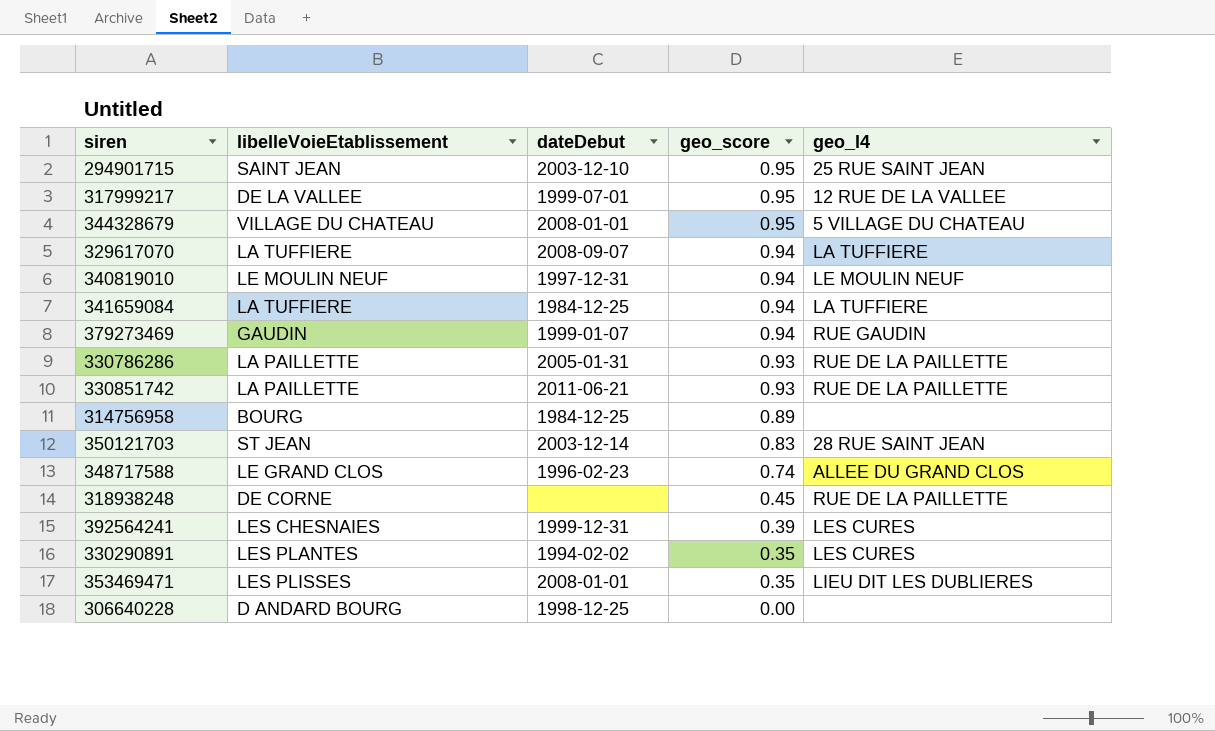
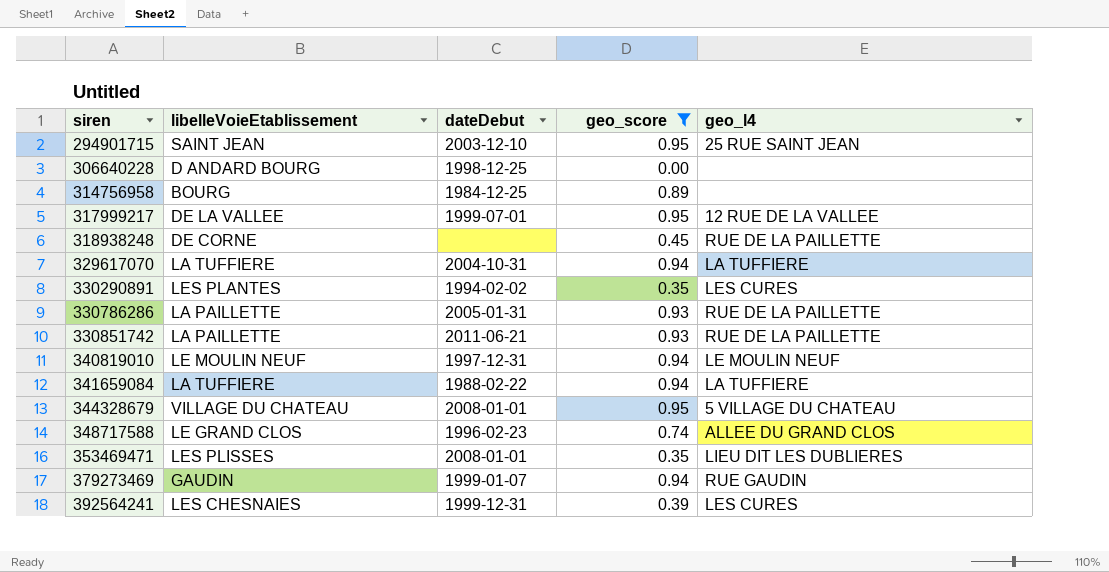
filter: none -> geo_score != 0.83
row order: geo_score descending -> siren ascending
329617070 | dateDebut: 2008-09-07 -> 2004-10-31
341659084 | dateDebut: 1984-12-25 -> 1988-02-22

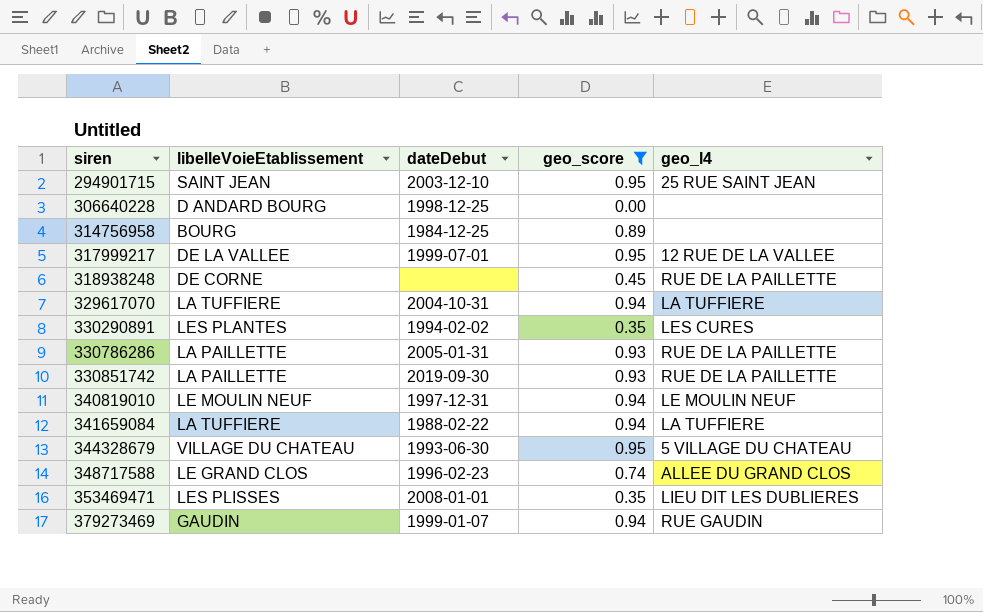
row 392564241: LES CHESNAIES | 1999-12-31 | 0.39 | LES CURES -> none
330851742 | dateDebut: 2011-06-21 -> 2019-09-30
344328679 | dateDebut: 2008-01-01 -> 1993-06-30

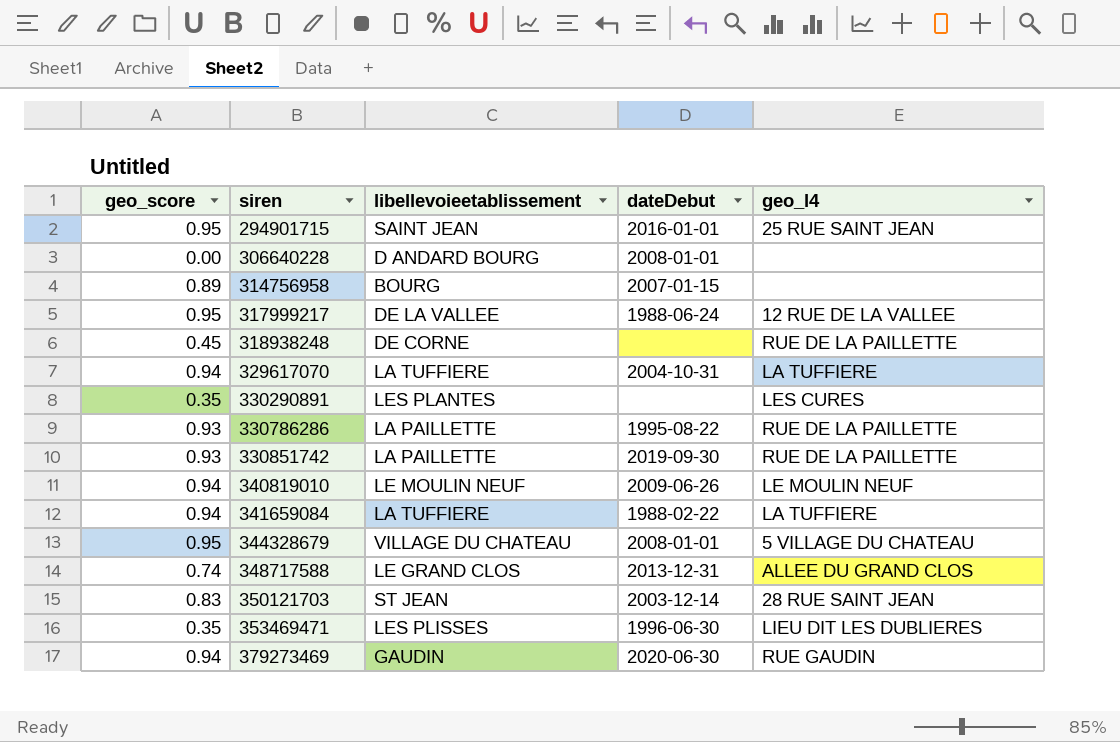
filter: geo_score != 0.83 -> none
column geo_score | position: 4 -> 1
column name: libelleVoieEtablissement -> libellevoieetablissement
294901715 | dateDebut: 2003-12-10 -> 2016-01-01
306640228 | dateDebut: 1998-12-25 -> 2008-01-01
314756958 | dateDebut: 1984-12-25 -> 2007-01-15
317999217 | dateDebut: 1999-07-01 -> 1988-06-24
330290891 | dateDebut: 1994-02-02 -> none
330786286 | dateDebut: 2005-01-31 -> 1995-08-22
340819010 | dateDebut: 1997-12-31 -> 2009-06-26
344328679 | dateDebut: 1993-06-30 -> 2008-01-01
348717588 | dateDebut: 1996-02-23 -> 2013-12-31
353469471 | dateDebut: 2008-01-01 -> 1996-06-30
379273469 | dateDebut: 1999-01-07 -> 2020-06-30

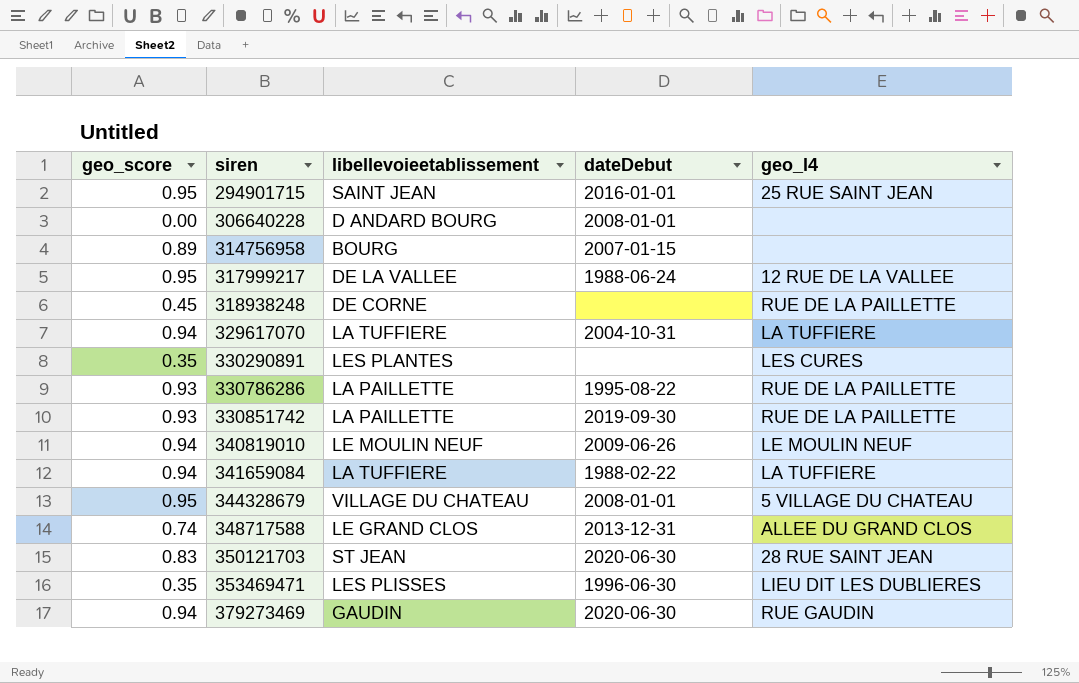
350121703 | dateDebut: 2003-12-14 -> 2020-06-30

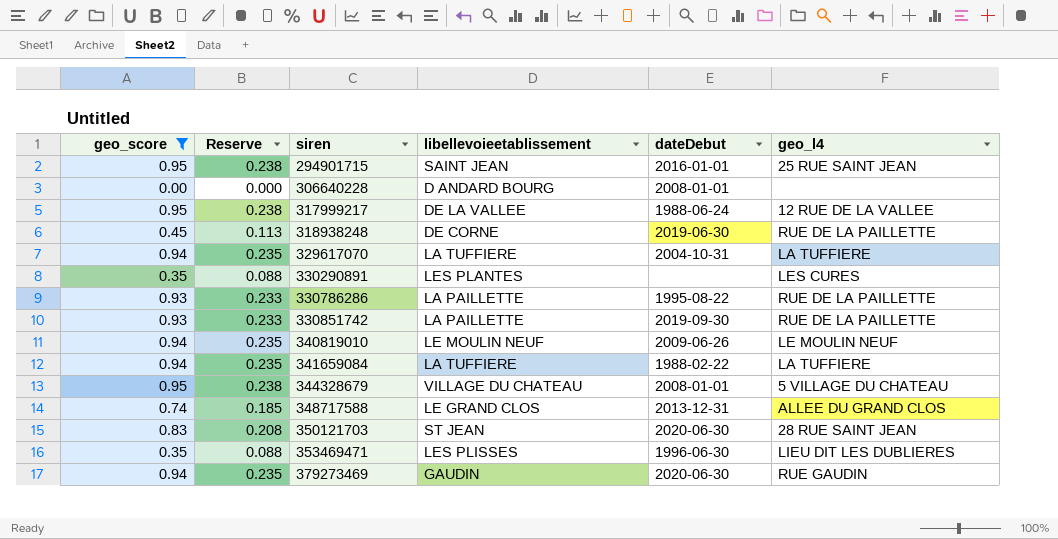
filter: none -> geo_score != 0.89
column Reserve | formula: none -> [geo_score] * 0.25
318938248 | dateDebut: none -> 2019-06-30

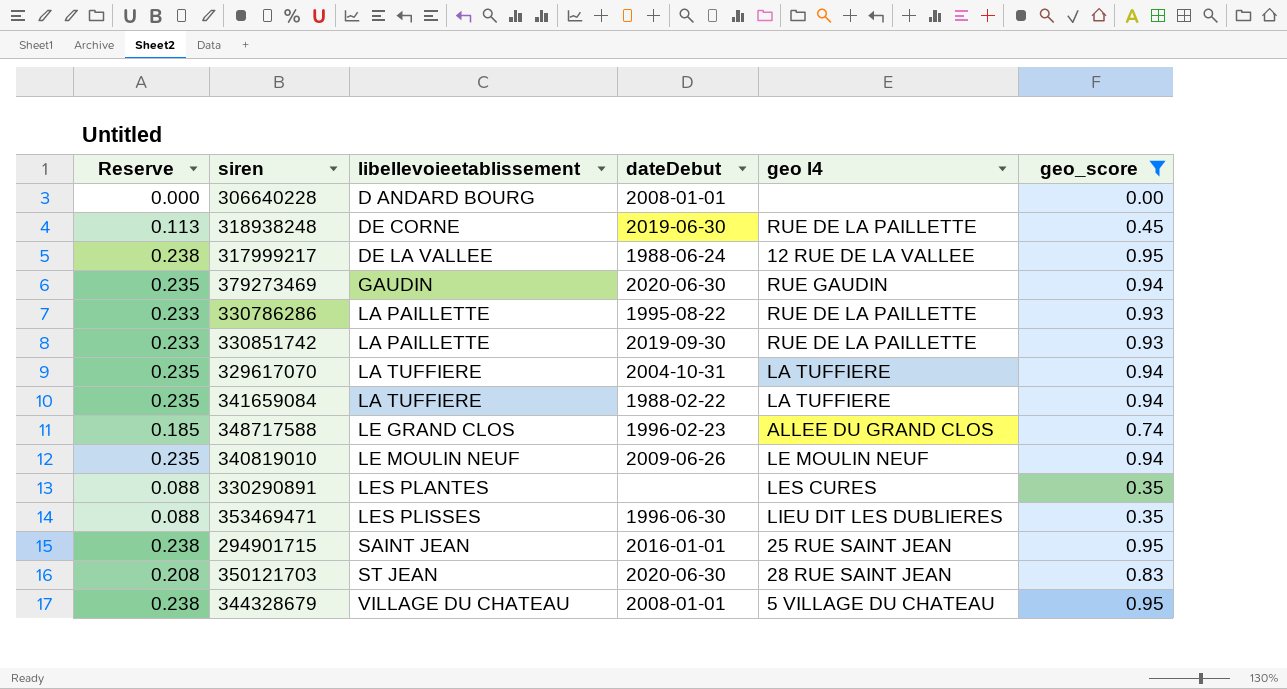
row order: siren ascending -> libellevoieetablissement ascending
column name: geo_l4 -> geo l4
column geo_score | position: 1 -> 6
348717588 | dateDebut: 2013-12-31 -> 1996-02-23

